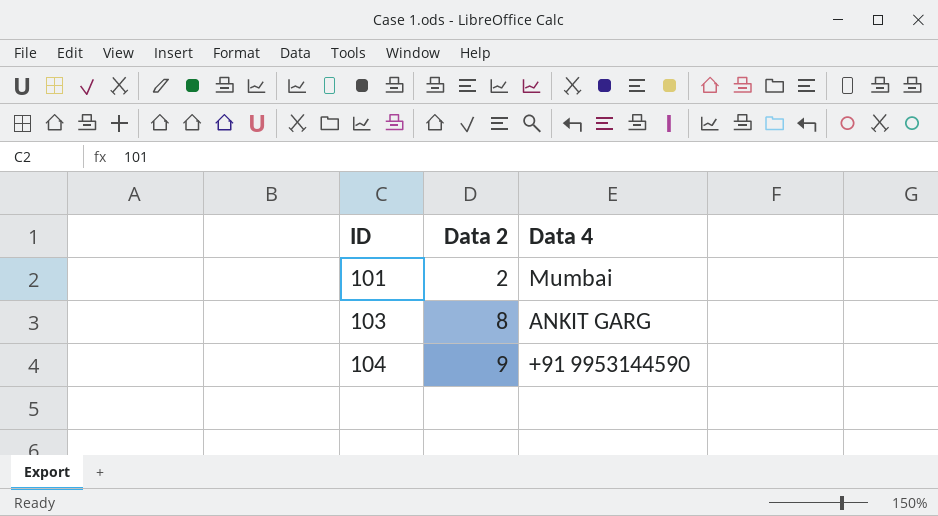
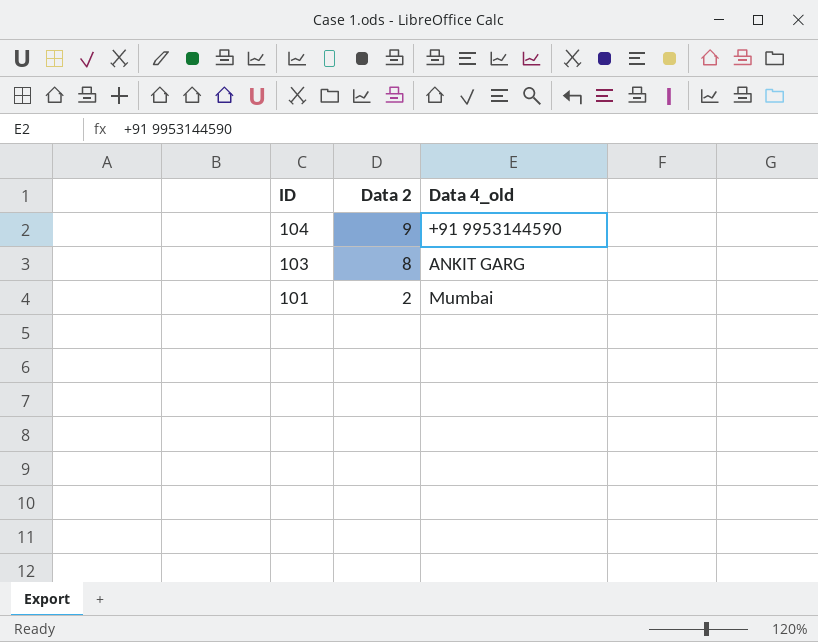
row order: ID ascending -> ID descending
column name: Data 4 -> Data 4_old

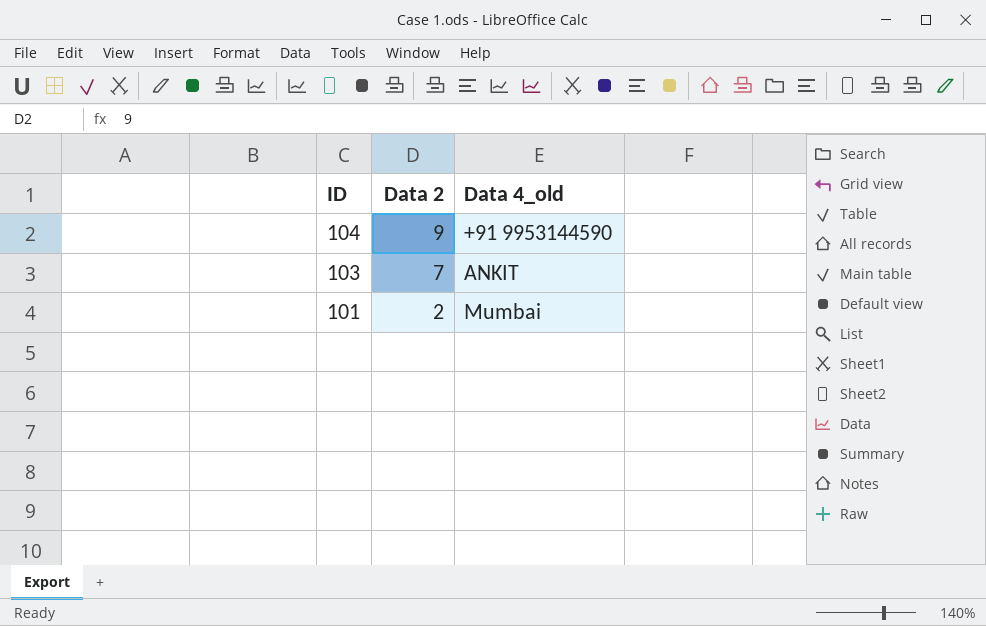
103 | Data 2: 8 -> 7
103 | Data 4_old: ANKIT GARG -> ANKIT

